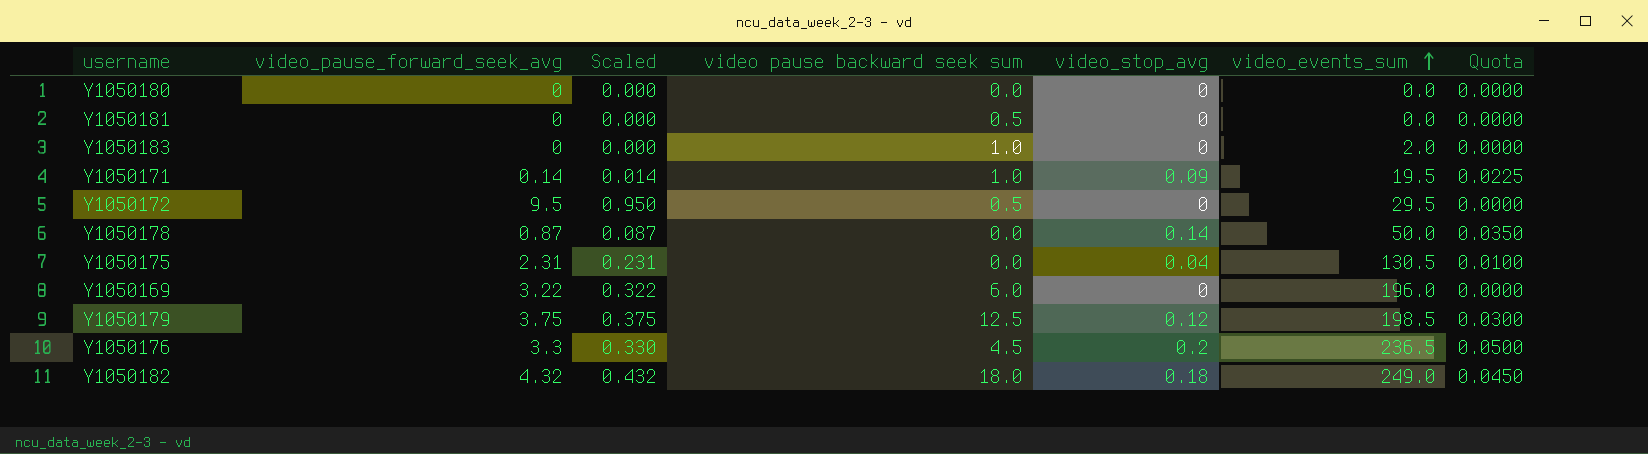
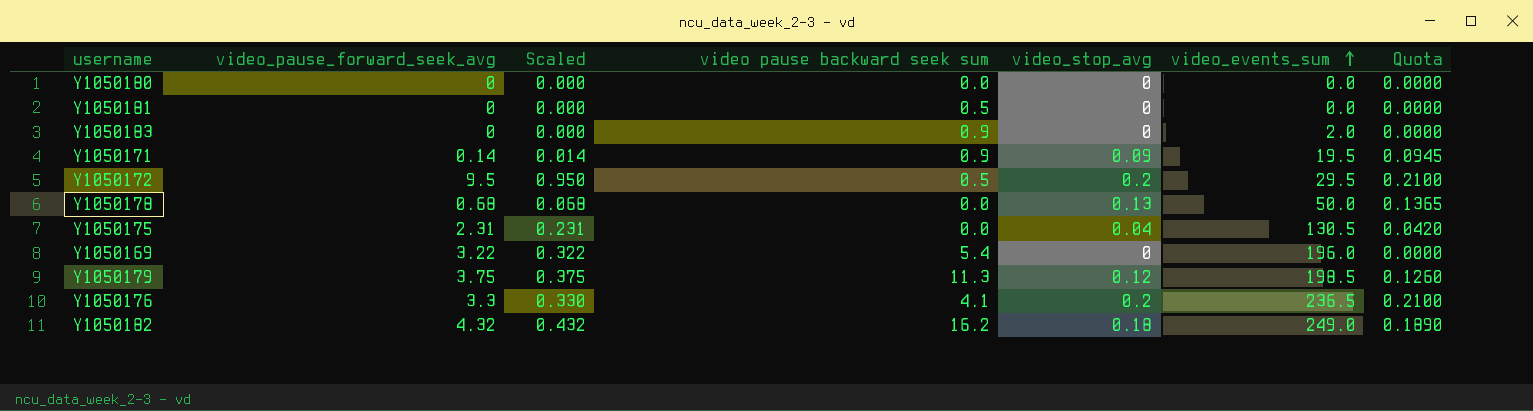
column Quota | formula: [video_stop_avg] * 0.25 -> [video_stop_avg] * 1.05
Y1050183 | video pause backward seek sum: 1.0 -> 0.9
Y1050171 | video pause backward seek sum: 1.0 -> 0.9
Y1050172 | video_stop_avg: 0 -> 0.2
Y1050178 | video_pause_forward_seek_avg: 0.87 -> 0.68
Y1050178 | Scaled: 0.087 -> 0.068
Y1050178 | video_stop_avg: 0.14 -> 0.13
Y1050169 | video pause backward seek sum: 6.0 -> 5.4
Y1050179 | video pause backward seek sum: 12.5 -> 11.3
Y1050176 | video pause backward seek sum: 4.5 -> 4.1
Y1050182 | video pause backward seek sum: 18.0 -> 16.2

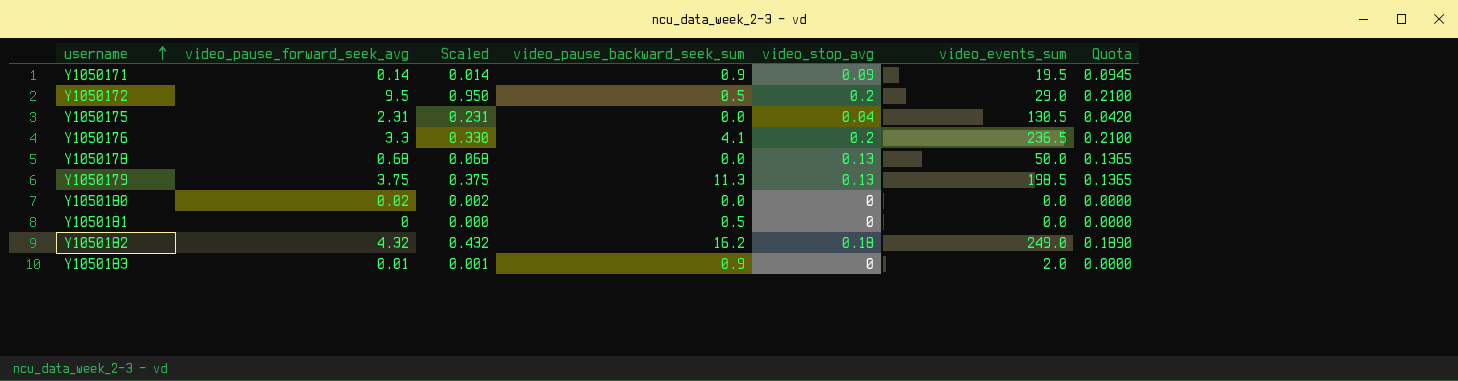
row order: video_events_sum ascending -> username ascending
column name: video pause backward seek sum -> video_pause_backward_seek_sum
row Y1050169: 3.22 | 0.322 | 5.4 | 0 | 196.0 | 0.0000 -> none
Y1050172 | video_events_sum: 29.5 -> 29.0
Y1050179 | video_stop_avg: 0.12 -> 0.13
Y1050179 | Quota: 0.1260 -> 0.1365
Y1050180 | video_pause_forward_seek_avg: 0 -> 0.02
Y1050180 | Scaled: 0.000 -> 0.002
Y1050183 | video_pause_forward_seek_avg: 0 -> 0.01
Y1050183 | Scaled: 0.000 -> 0.001

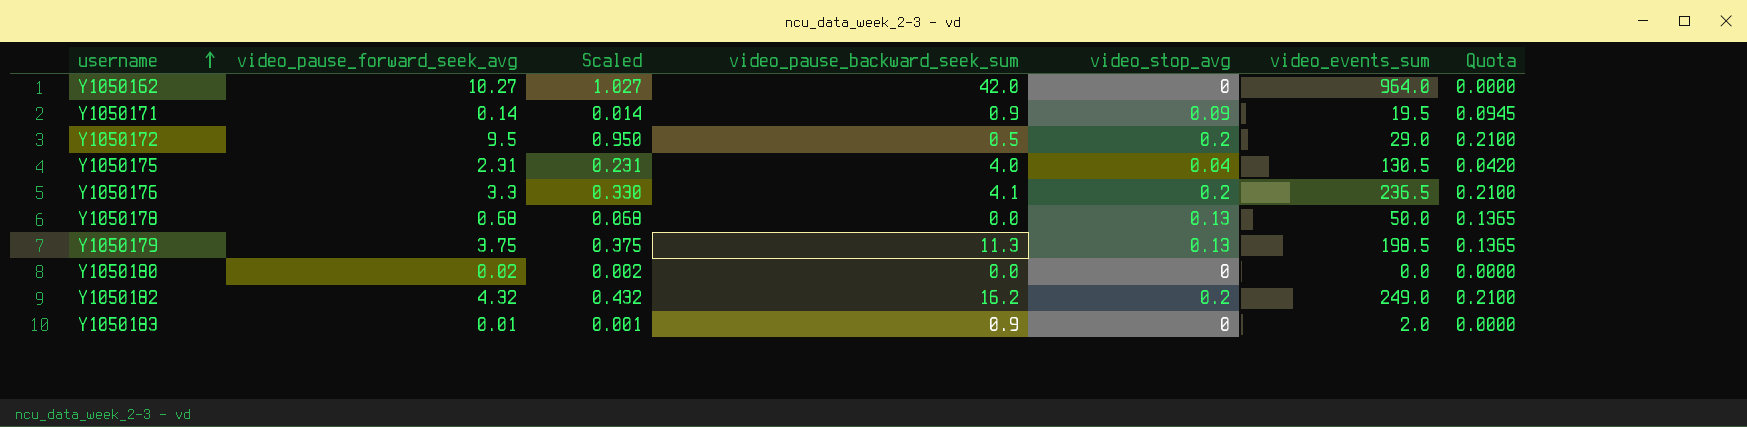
row Y1050181: 0 | 0.000 | 0.5 | 0 | 0.0 | 0.0000 -> none
row Y1050162: none -> 10.27 | 1.027 | 42.0 | 0 | 964.0 | 0.0000
Y1050175 | video_pause_backward_seek_sum: 0.0 -> 4.0
Y1050182 | video_stop_avg: 0.18 -> 0.2
Y1050182 | Quota: 0.1890 -> 0.2100

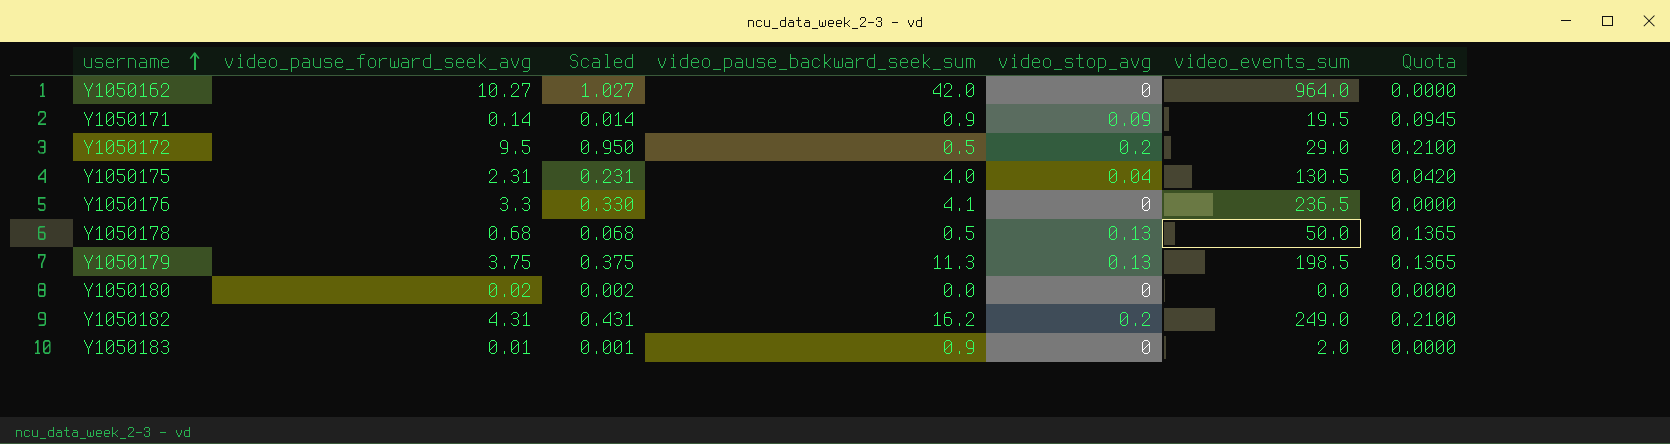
Y1050176 | video_stop_avg: 0.2 -> 0
Y1050176 | Quota: 0.2100 -> 0.0000
Y1050178 | video_pause_backward_seek_sum: 0.0 -> 0.5
Y1050182 | video_pause_forward_seek_avg: 4.32 -> 4.31
Y1050182 | Scaled: 0.432 -> 0.431

